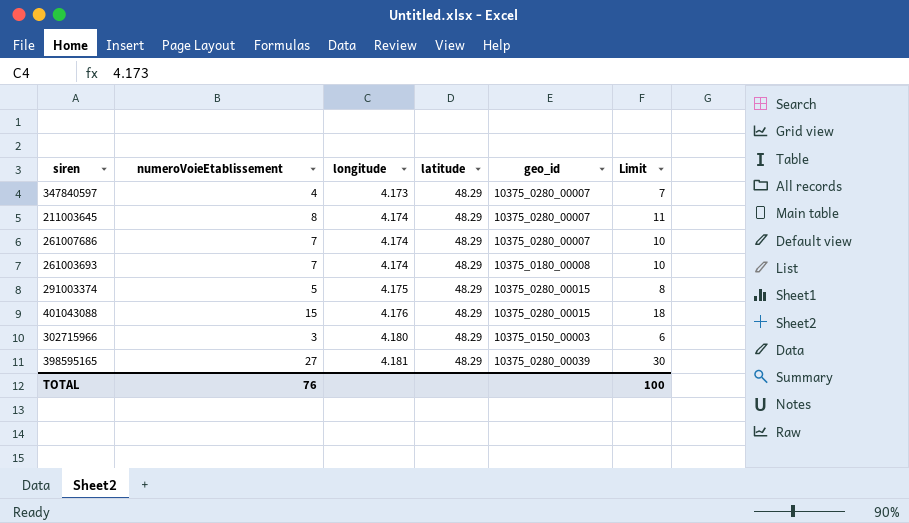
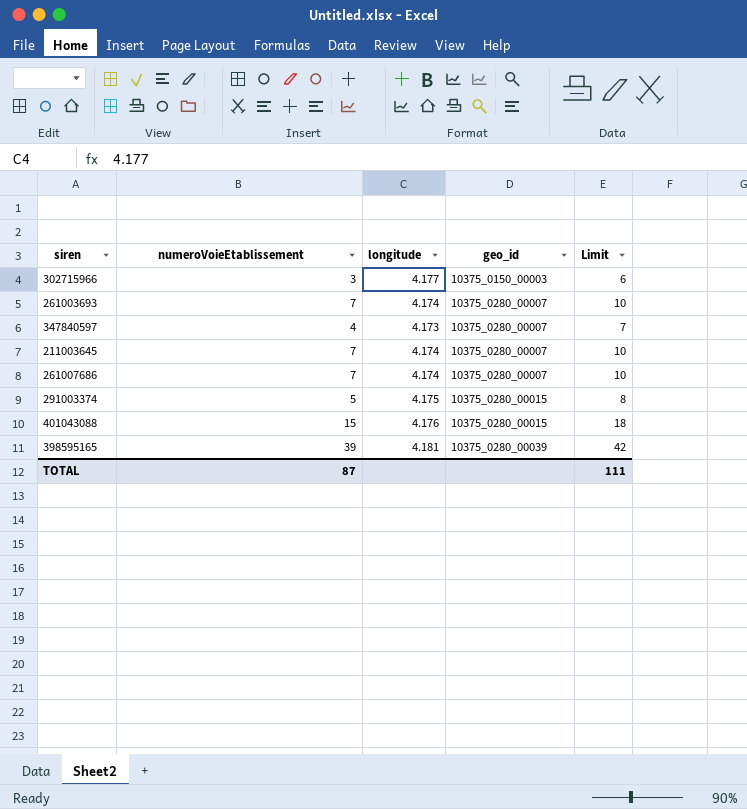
row order: longitude ascending -> geo_id ascending
column latitude | position: 4 -> none
302715966 | longitude: 4.180 -> 4.177
261003693 | geo_id: 10375_0180_00008 -> 10375_0280_00007
211003645 | numeroVoieEtablissement: 8 -> 7
211003645 | Limit: 11 -> 10
398595165 | numeroVoieEtablissement: 27 -> 39
398595165 | Limit: 30 -> 42
TOTAL | numeroVoieEtablissement: 76 -> 87
TOTAL | Limit: 100 -> 111

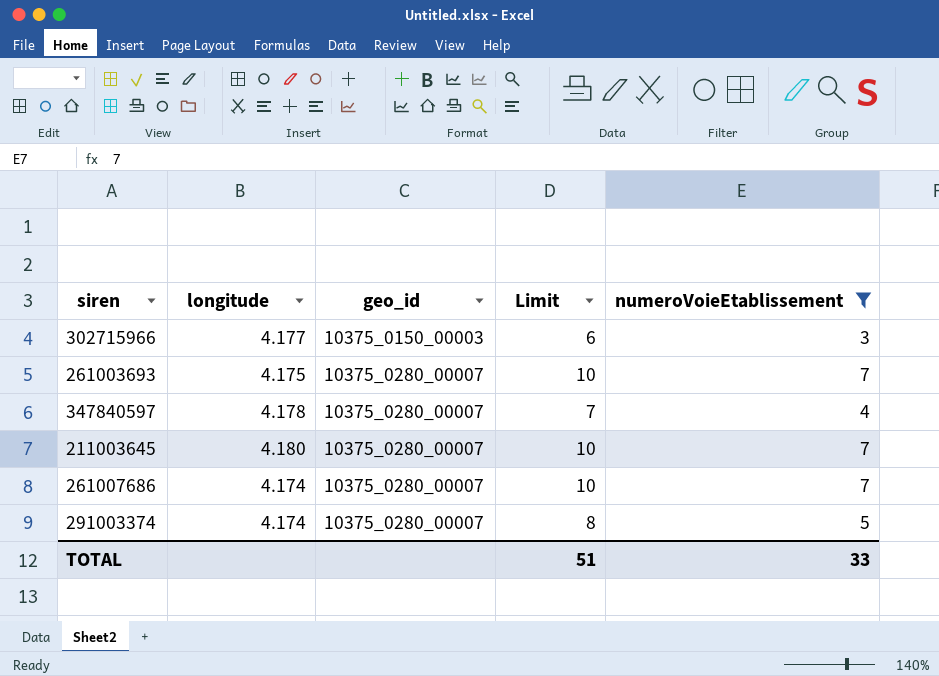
filter: none -> numeroVoieEtablissement <= 7
column numeroVoieEtablissement | position: 2 -> 5
261003693 | longitude: 4.174 -> 4.175
347840597 | longitude: 4.173 -> 4.178
211003645 | longitude: 4.174 -> 4.180
291003374 | longitude: 4.175 -> 4.174
291003374 | geo_id: 10375_0280_00015 -> 10375_0280_00007
TOTAL | Limit: 111 -> 51
TOTAL | numeroVoieEtablissement: 87 -> 33

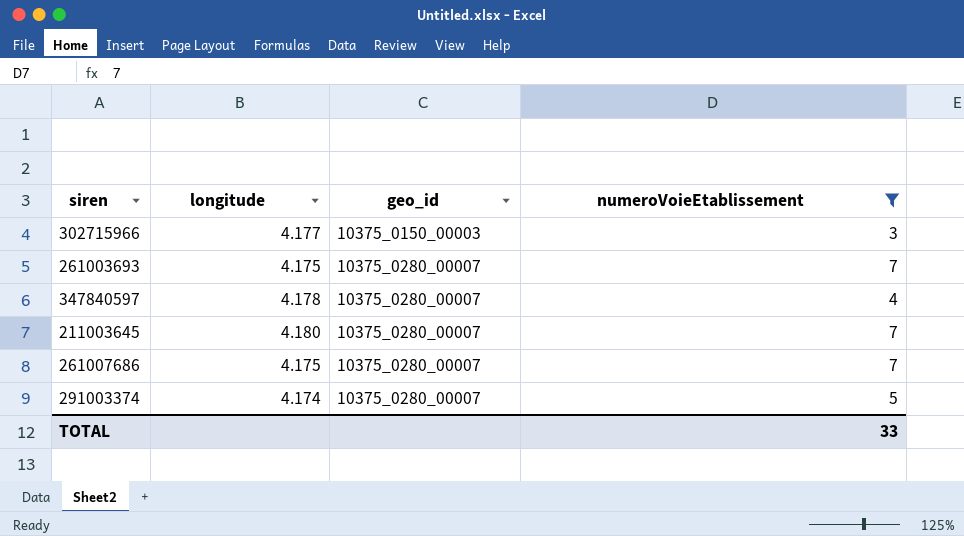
column Limit | formula: [numeroVoieEtablissement] + 3 -> none
261007686 | longitude: 4.174 -> 4.175

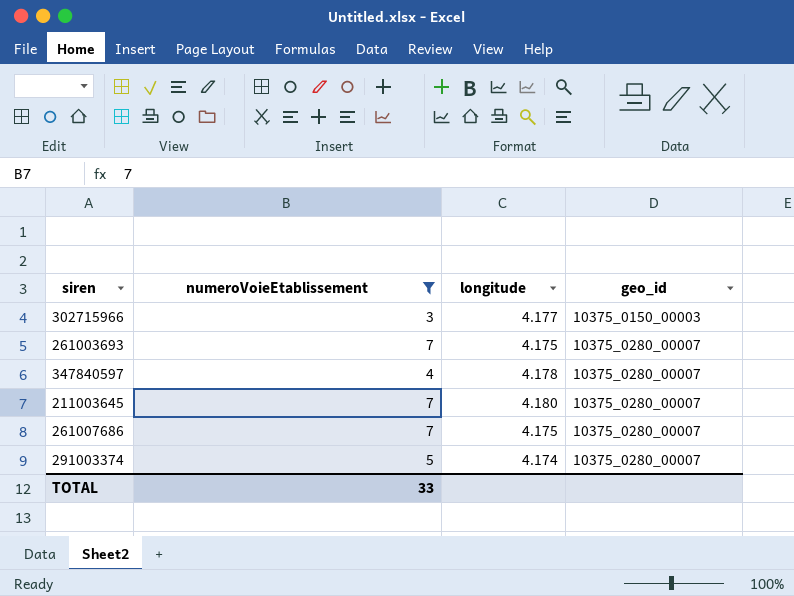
column numeroVoieEtablissement | position: 4 -> 2

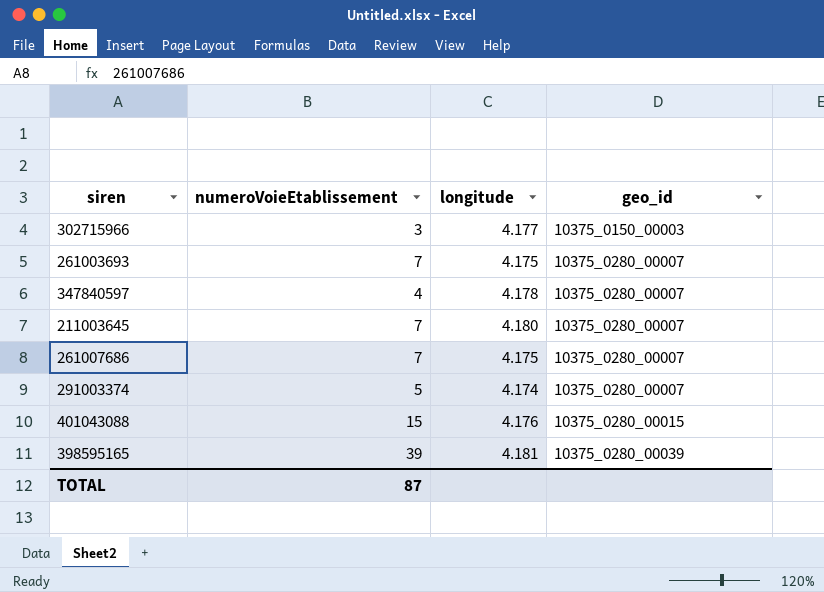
filter: numeroVoieEtablissement <= 7 -> none
TOTAL | numeroVoieEtablissement: 33 -> 87

